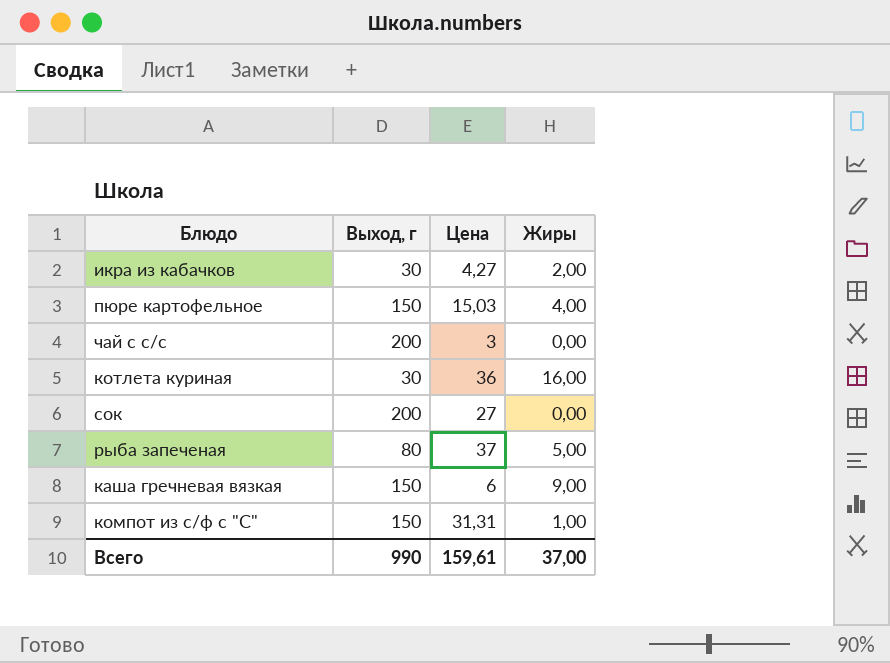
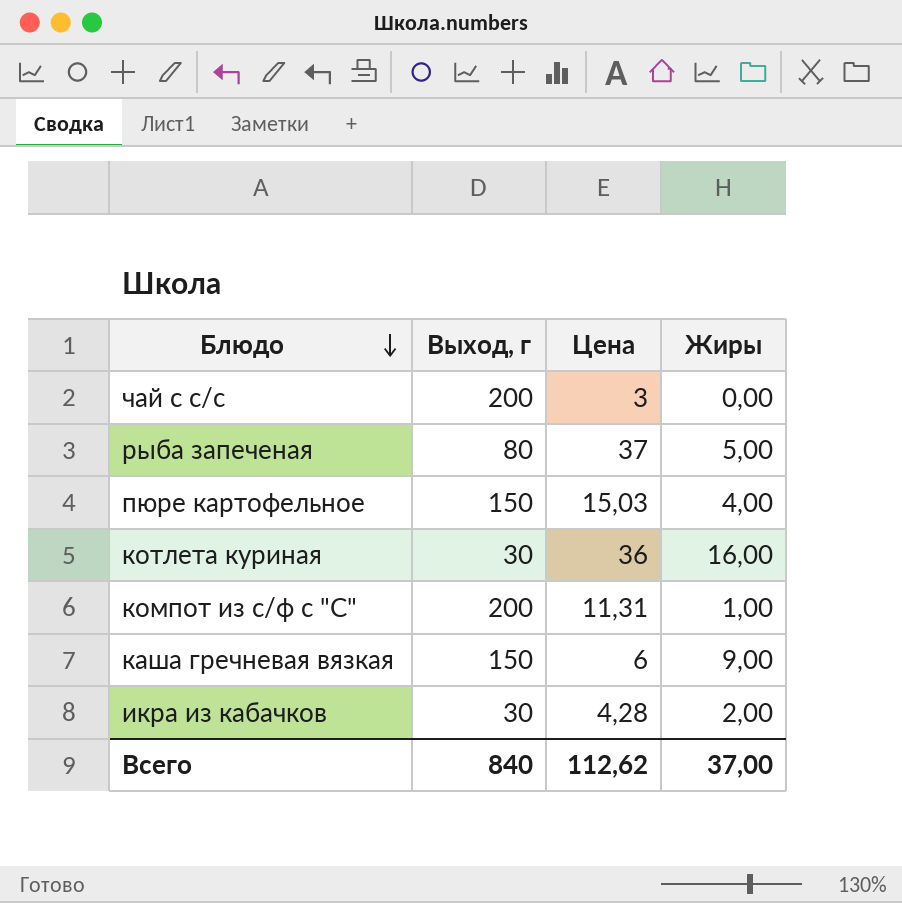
row order: none -> Блюдо descending
row сок: 200 | 27 | 0,00 -> none
компот из с/ф с "С" | Выход, г: 150 -> 200
компот из с/ф с "С" | Цена: 31,31 -> 11,31
икра из кабачков | Цена: 4,27 -> 4,28
Всего | Выход, г: 990 -> 840
Всего | Цена: 159,61 -> 112,62

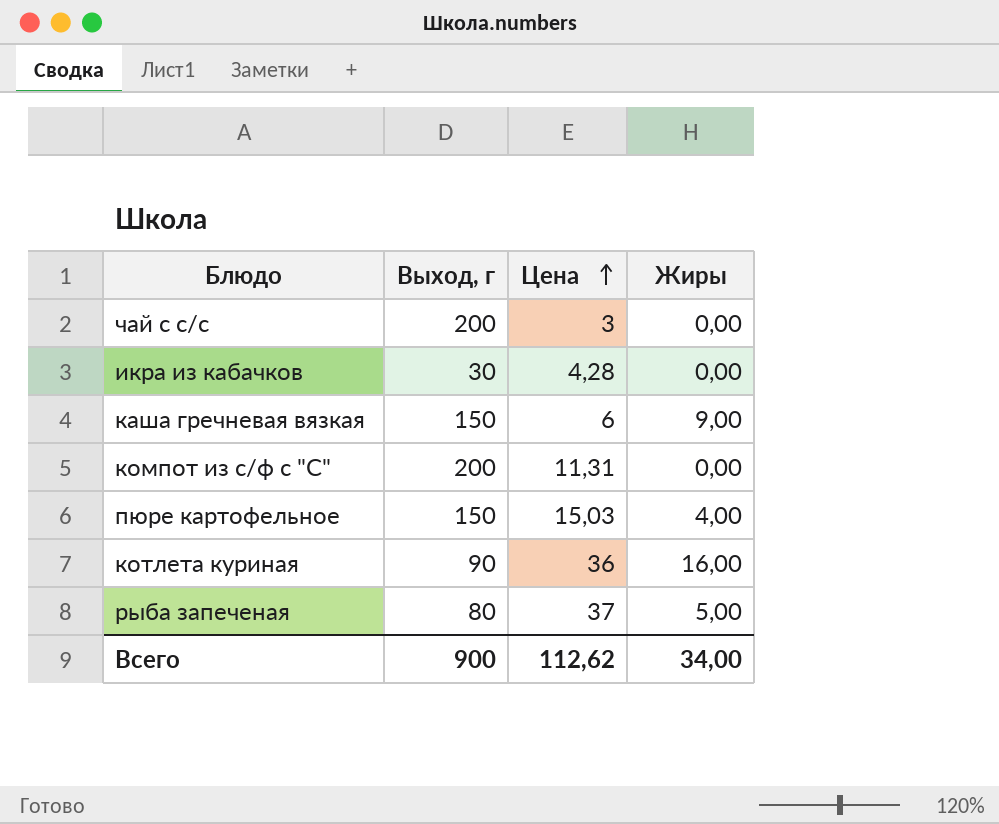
row order: Блюдо descending -> Цена ascending
икра из кабачков | Жиры: 2,00 -> 0,00
компот из с/ф с "С" | Жиры: 1,00 -> 0,00
котлета куриная | Выход, г: 30 -> 90
Всего | Выход, г: 840 -> 900
Всего | Жиры: 37,00 -> 34,00

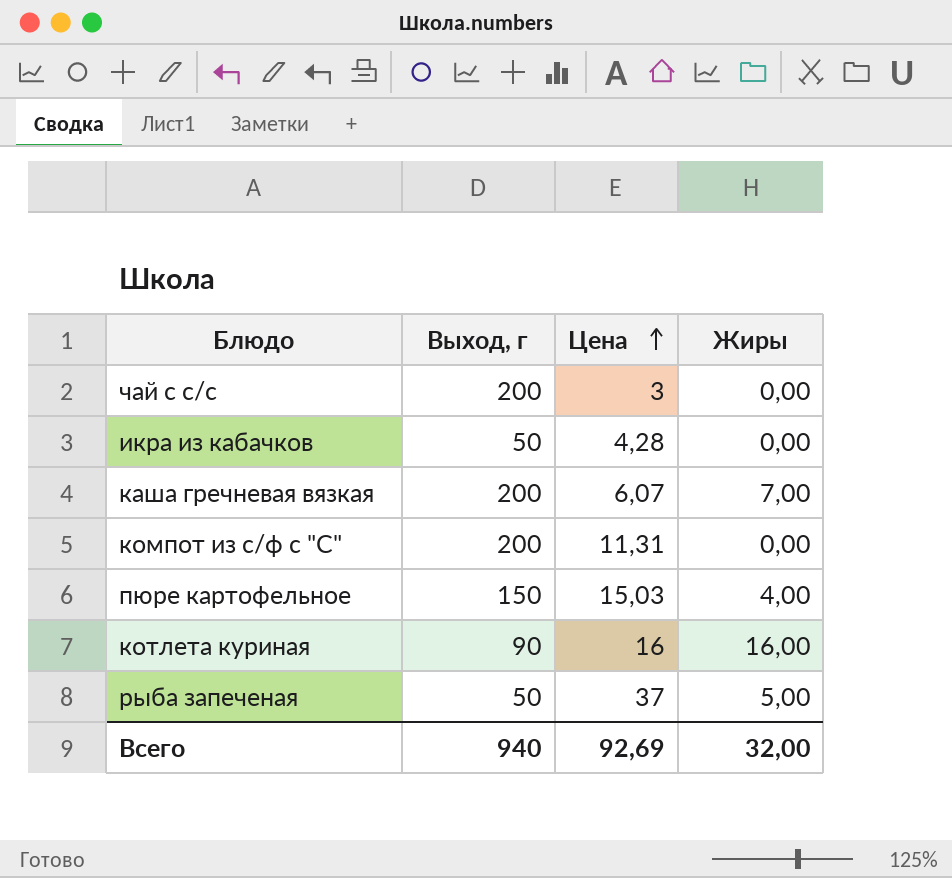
икра из кабачков | Выход, г: 30 -> 50
каша гречневая вязкая | Выход, г: 150 -> 200
каша гречневая вязкая | Цена: 6 -> 6,07
каша гречневая вязкая | Жиры: 9,00 -> 7,00
котлета куриная | Цена: 36 -> 16
рыба запеченая | Выход, г: 80 -> 50
Всего | Выход, г: 900 -> 940
Всего | Цена: 112,62 -> 92,69
Всего | Жиры: 34,00 -> 32,00

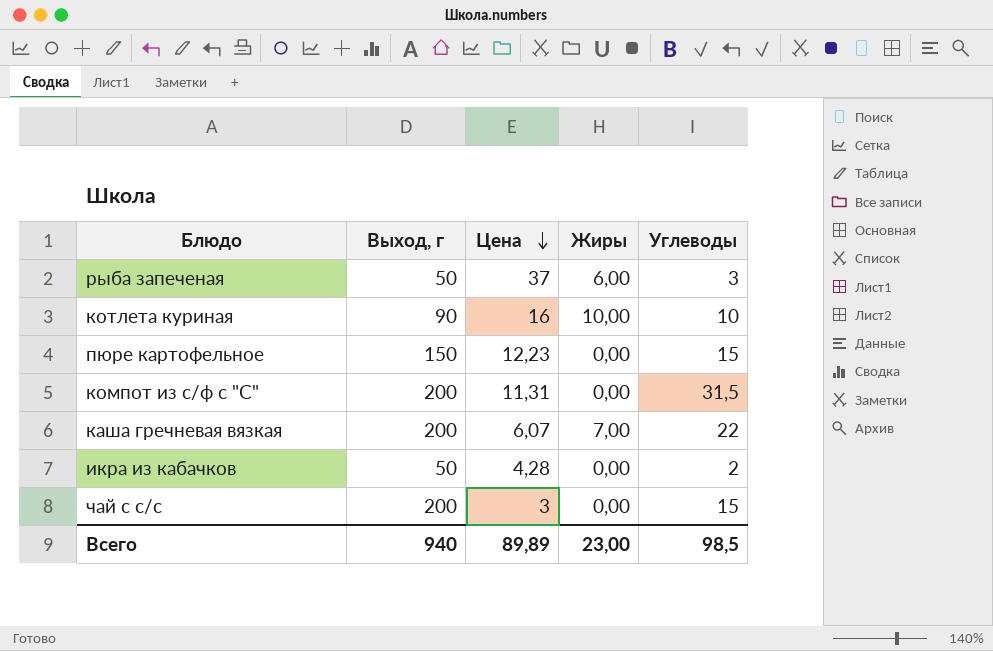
row order: Цена ascending -> Цена descending
column Углеводы | position: none -> 5
рыба запеченая | Жиры: 5,00 -> 6,00
котлета куриная | Жиры: 16,00 -> 10,00
пюре картофельное | Цена: 15,03 -> 12,23
пюре картофельное | Жиры: 4,00 -> 0,00
Всего | Цена: 92,69 -> 89,89
Всего | Жиры: 32,00 -> 23,00

